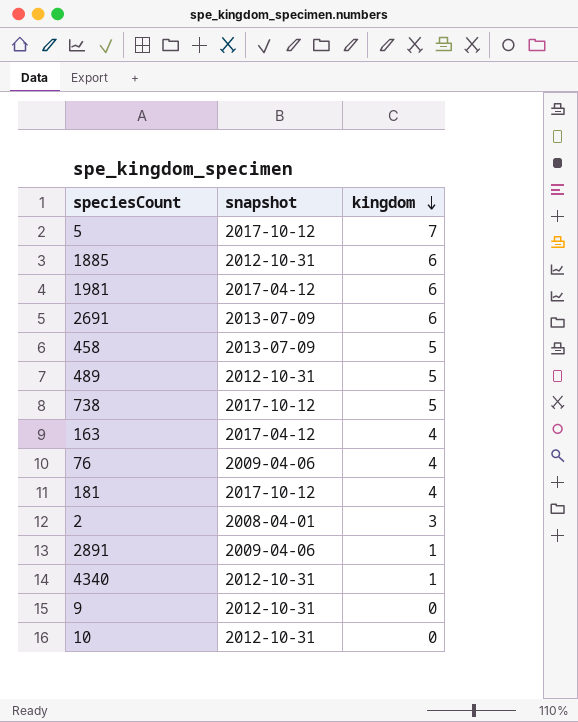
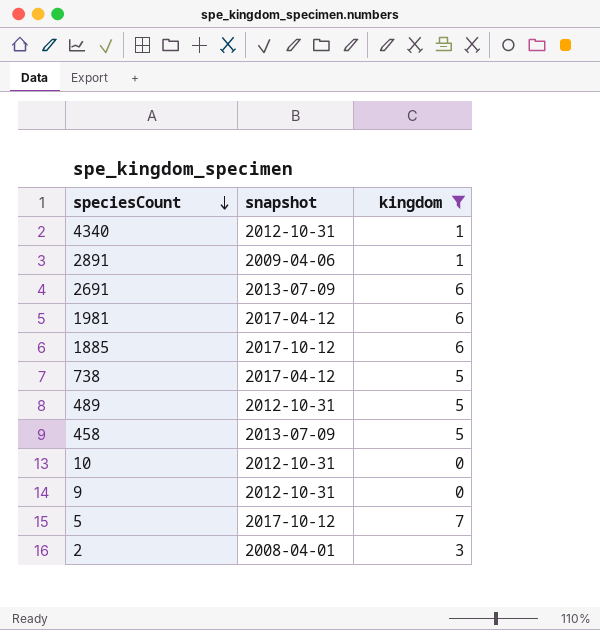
filter: none -> kingdom != 4
row order: kingdom descending -> speciesCount descending
1885 | snapshot: 2012-10-31 -> 2017-10-12
738 | snapshot: 2017-10-12 -> 2017-04-12

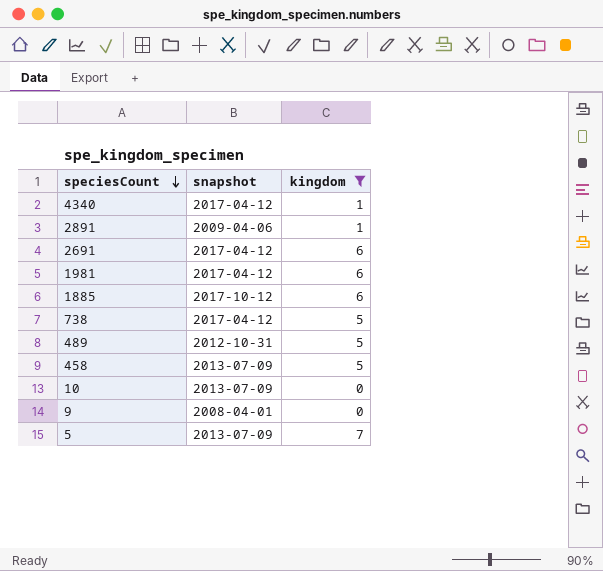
row 2: 2008-04-01 | 3 -> none
4340 | snapshot: 2012-10-31 -> 2017-04-12
2691 | snapshot: 2013-07-09 -> 2017-04-12
10 | snapshot: 2012-10-31 -> 2013-07-09
9 | snapshot: 2012-10-31 -> 2008-04-01
5 | snapshot: 2017-10-12 -> 2013-07-09

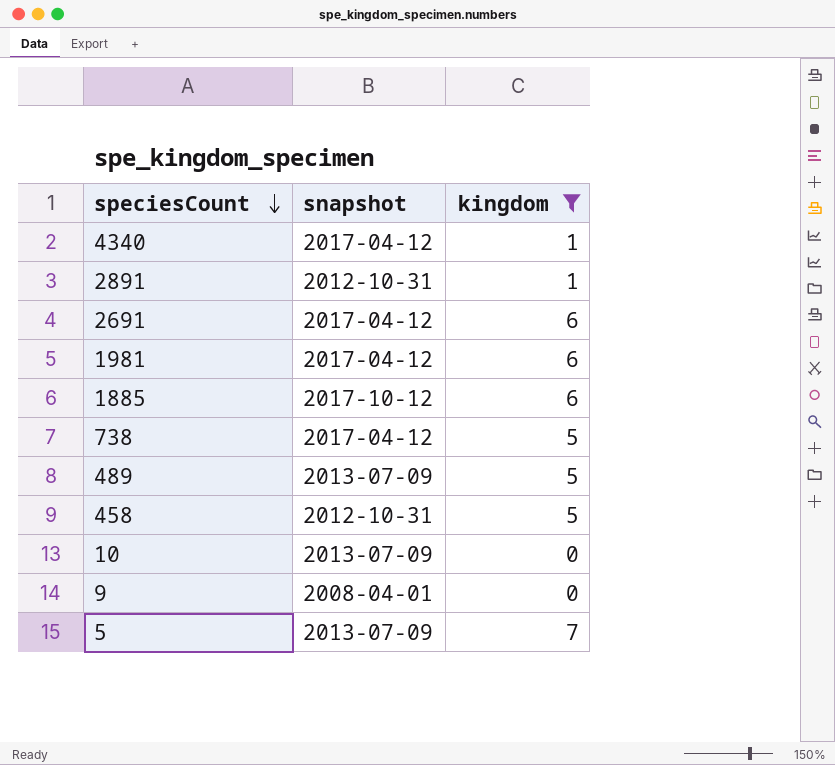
2891 | snapshot: 2009-04-06 -> 2012-10-31
489 | snapshot: 2012-10-31 -> 2013-07-09
458 | snapshot: 2013-07-09 -> 2012-10-31

